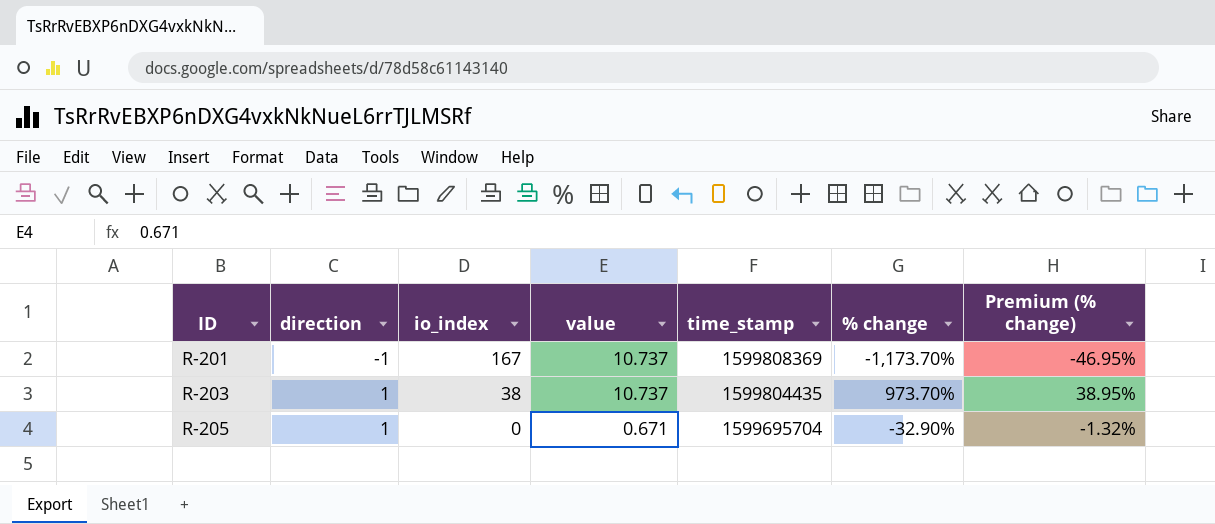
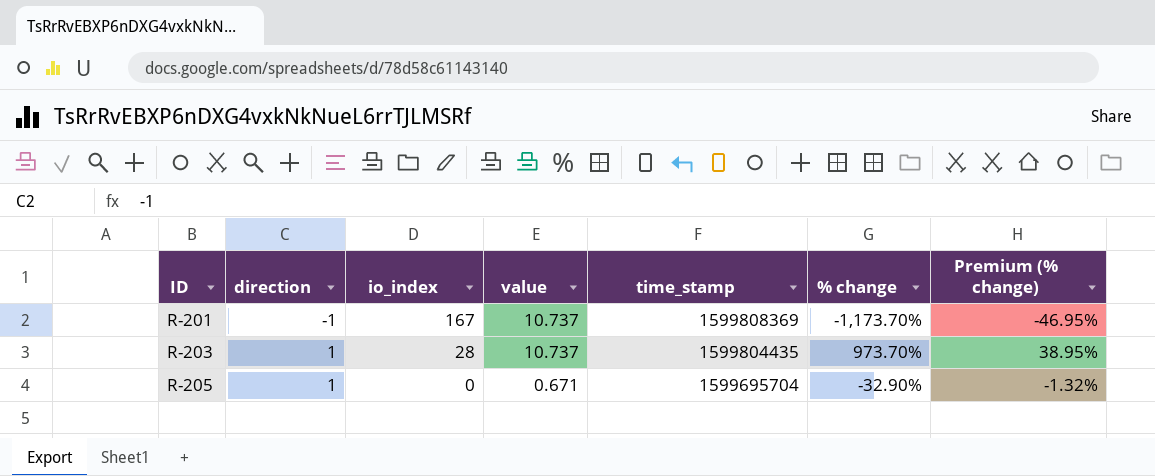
R-203 | io_index: 38 -> 28

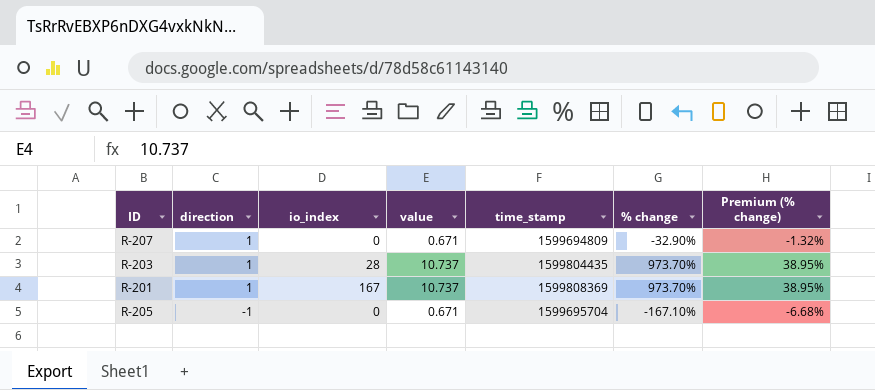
row order: ID ascending -> direction descending
row R-207: none -> 1 | 0 | 0.671 | 1599694809 | -32.90% | -1.32%
R-201 | direction: -1 -> 1
R-201 | % change: -1,173.70% -> 973.70%
R-201 | Premium (% change): -46.95% -> 38.95%
R-205 | direction: 1 -> -1
R-205 | % change: -32.90% -> -167.10%
R-205 | Premium (% change): -1.32% -> -6.68%

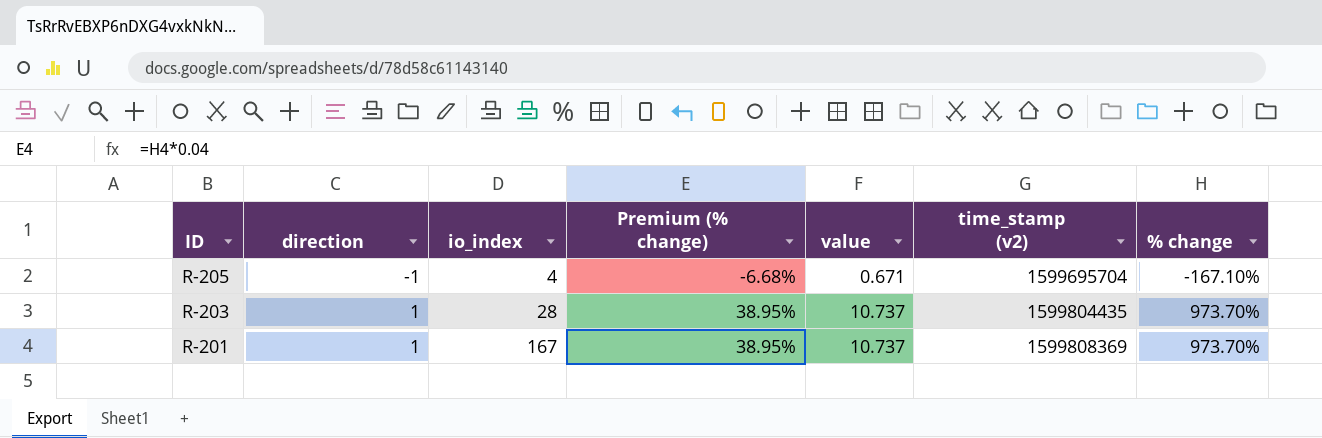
row order: direction descending -> ID descending
column Premium (% change) | position: 7 -> 4
column name: time_stamp -> time_stamp (v2)
row R-207: 1 | 0 | 0.671 | 1599694809 | -32.90% | -1.32% -> none
R-205 | io_index: 0 -> 4

